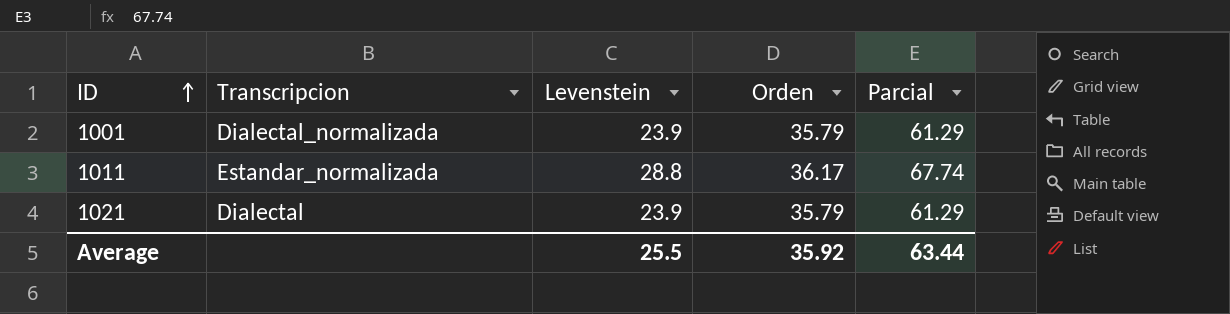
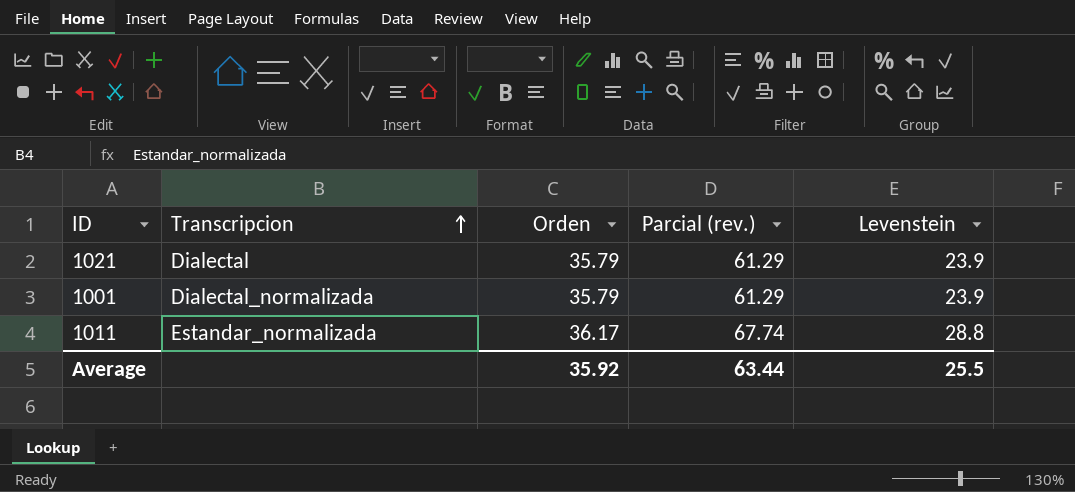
row order: ID ascending -> Transcripcion ascending
column name: Parcial -> Parcial (rev.)
column Levenstein | position: 3 -> 5

